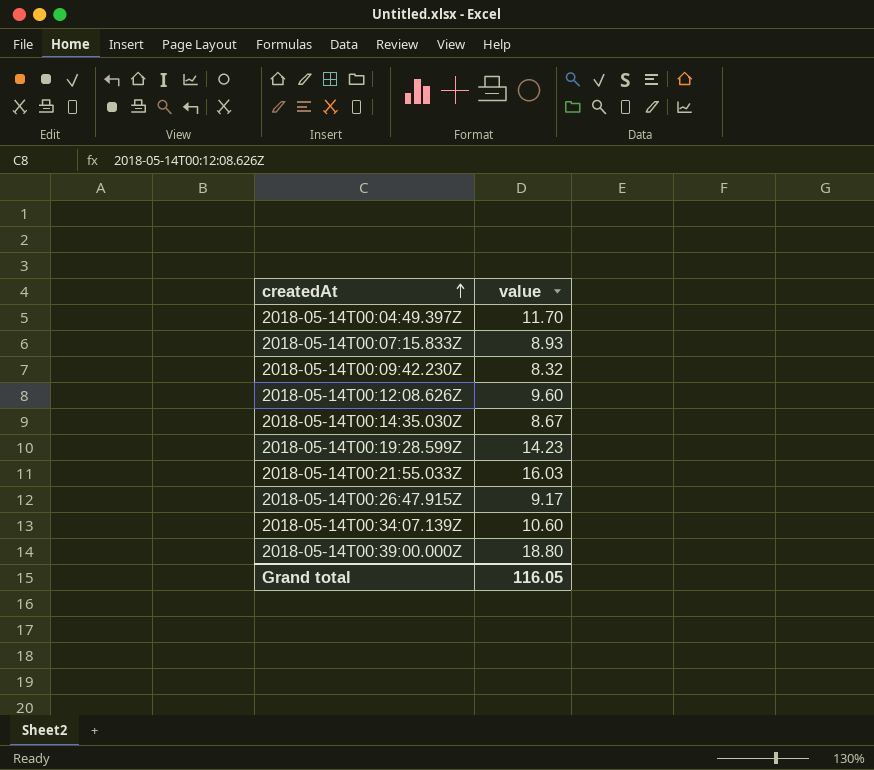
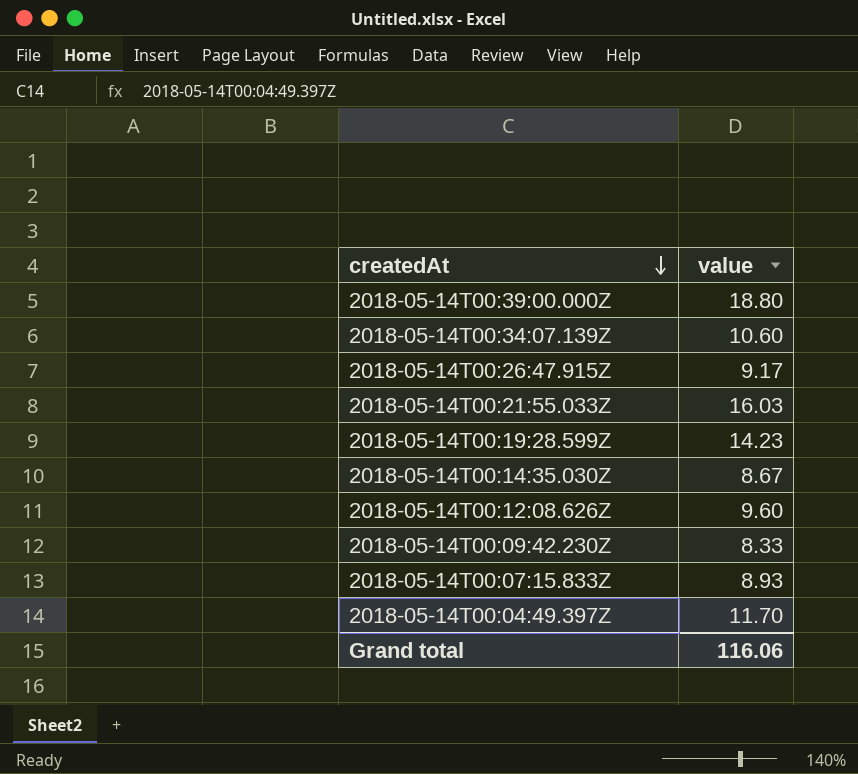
row order: createdAt ascending -> createdAt descending
2018-05-14T00:09:42.230Z | value: 8.32 -> 8.33
Grand total | value: 116.05 -> 116.06

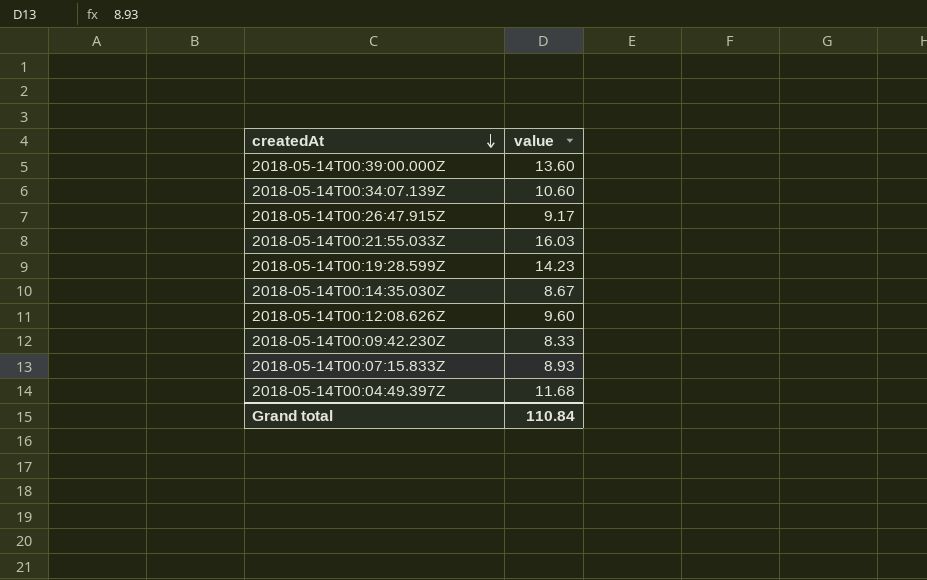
2018-05-14T00:39:00.000Z | value: 18.80 -> 13.60
2018-05-14T00:04:49.397Z | value: 11.70 -> 11.68
Grand total | value: 116.06 -> 110.84

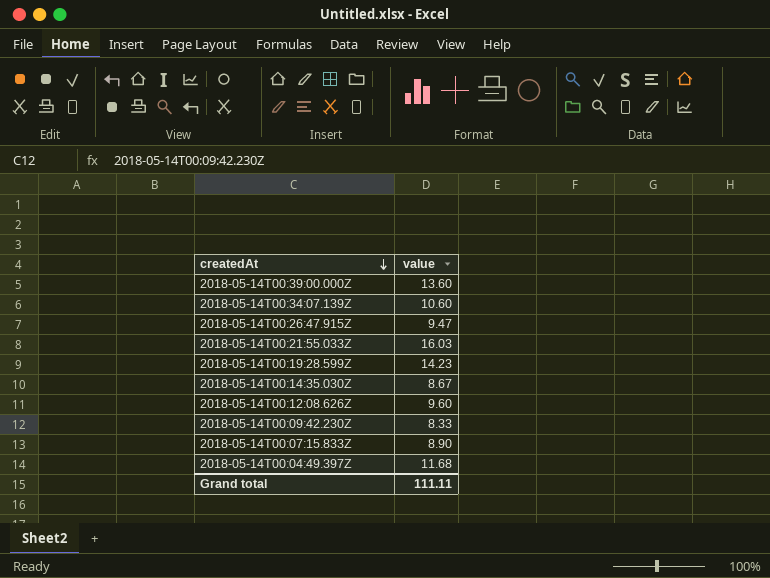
2018-05-14T00:26:47.915Z | value: 9.17 -> 9.47
2018-05-14T00:07:15.833Z | value: 8.93 -> 8.90
Grand total | value: 110.84 -> 111.11

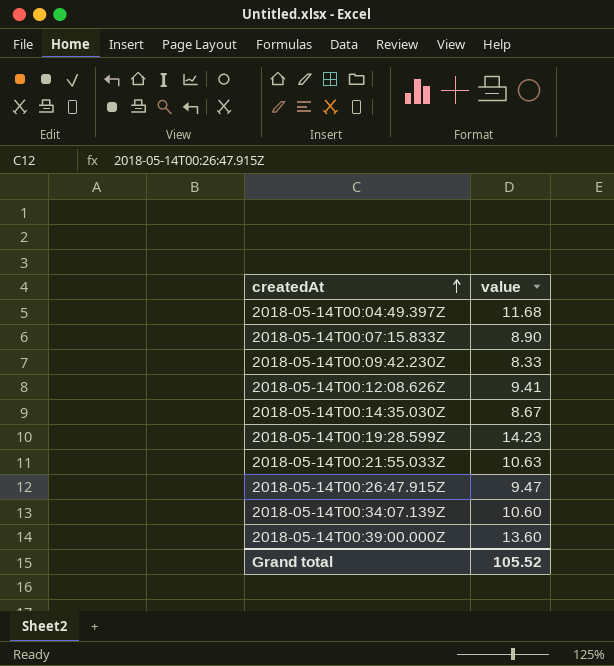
row order: createdAt descending -> createdAt ascending
2018-05-14T00:12:08.626Z | value: 9.60 -> 9.41
2018-05-14T00:21:55.033Z | value: 16.03 -> 10.63
Grand total | value: 111.11 -> 105.52

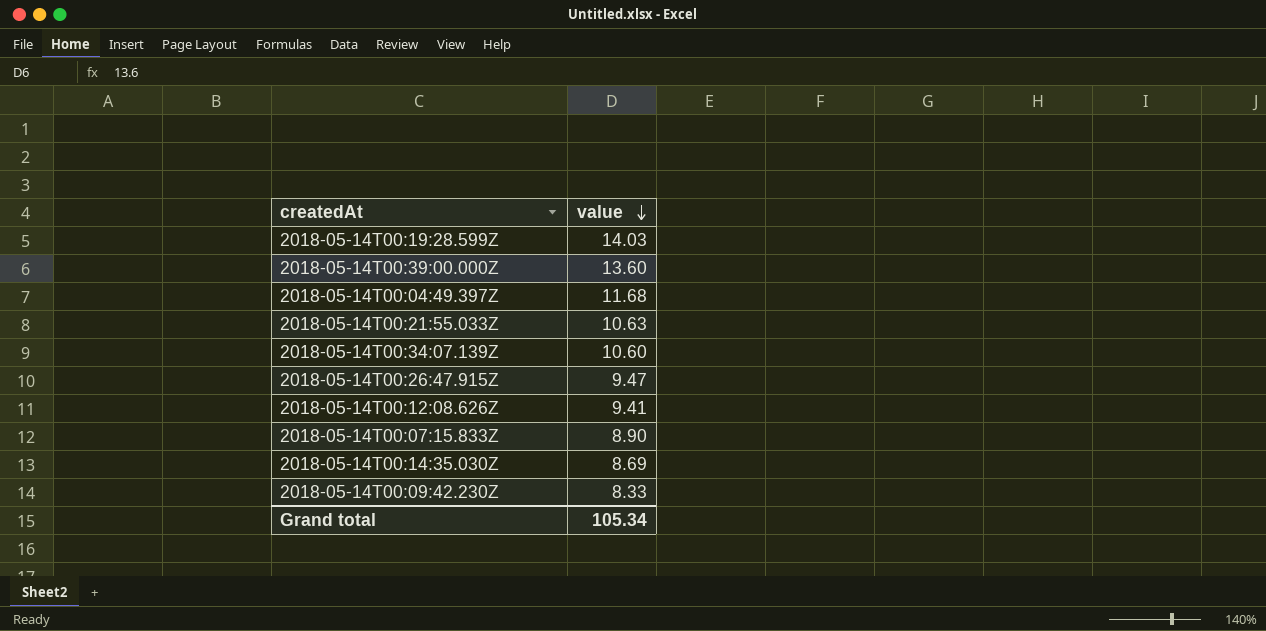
row order: createdAt ascending -> value descending
2018-05-14T00:19:28.599Z | value: 14.23 -> 14.03
2018-05-14T00:14:35.030Z | value: 8.67 -> 8.69
Grand total | value: 105.52 -> 105.34

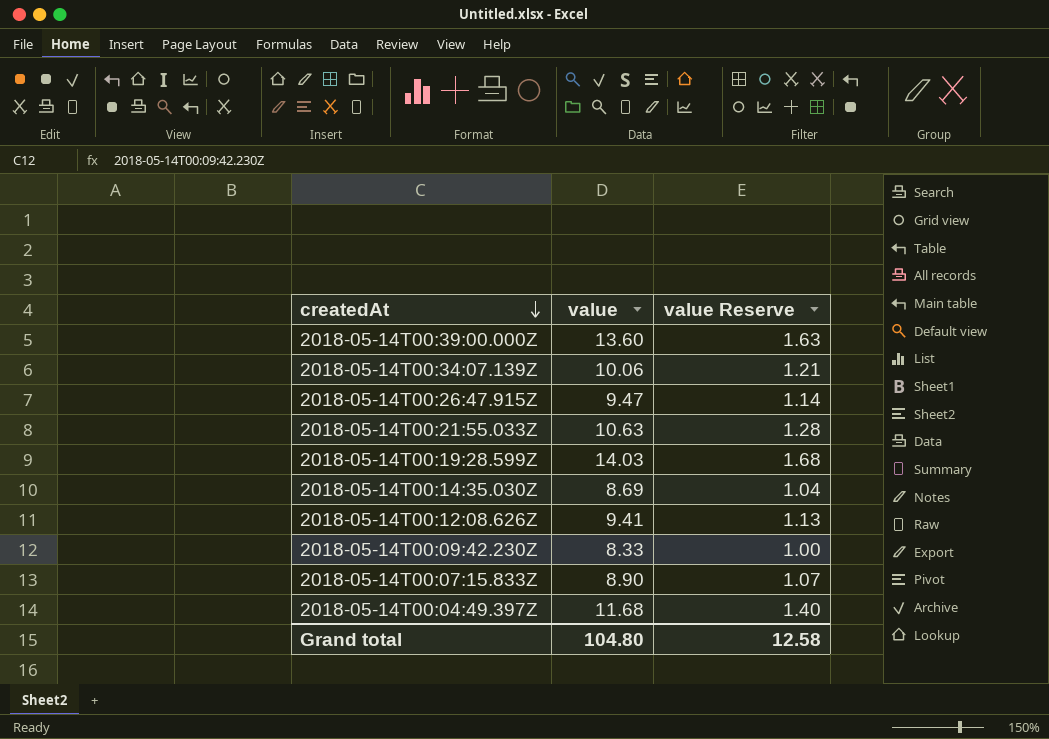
row order: value descending -> createdAt descending
column value Reserve | formula: none -> [value] * 0.12
2018-05-14T00:34:07.139Z | value: 10.60 -> 10.06
Grand total | value: 105.34 -> 104.80

